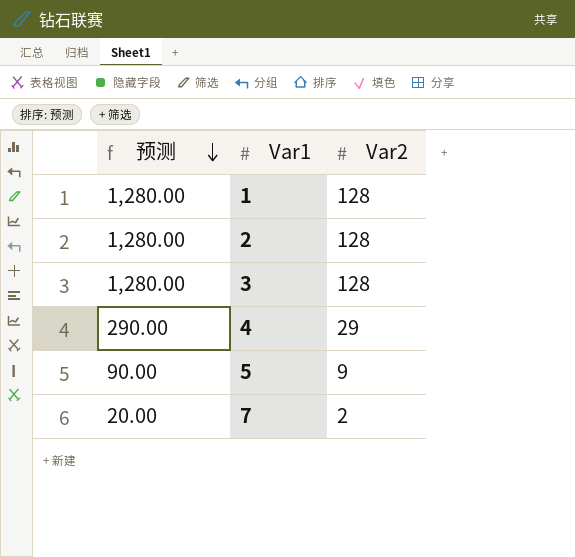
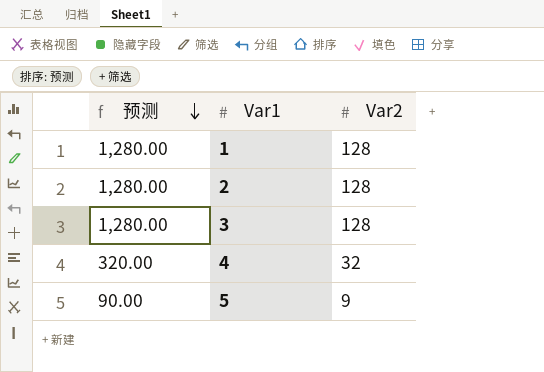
row 7: 20.00 | 2 -> none
4 | 预测: 290.00 -> 320.00
4 | Var2: 29 -> 32

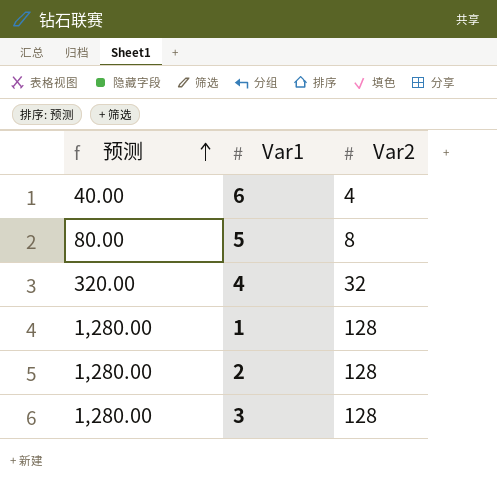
row order: 预测 descending -> 预测 ascending
row 6: none -> 40.00 | 4
5 | 预测: 90.00 -> 80.00
5 | Var2: 9 -> 8

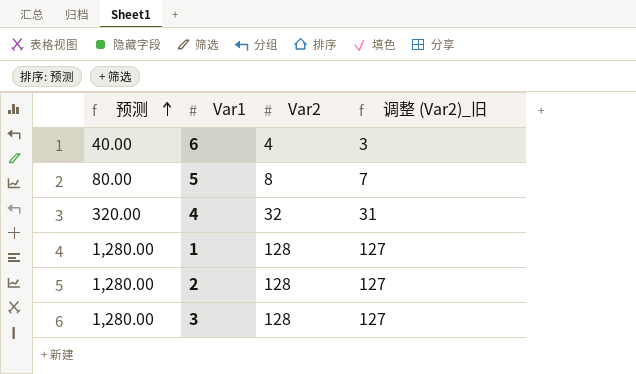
column 调整 (Var2)_旧 | formula: none -> [Var2] - 1

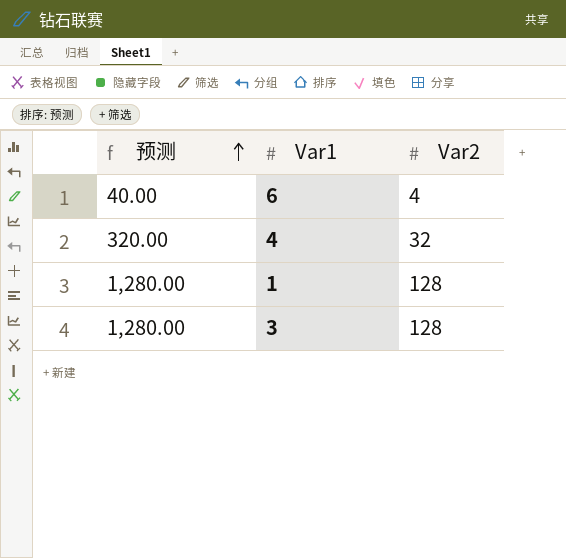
column 调整 (Var2)_旧 | formula: [Var2] - 1 -> none
row 5: 80.00 | 8 | 7 -> none
row 2: 1,280.00 | 128 | 127 -> none

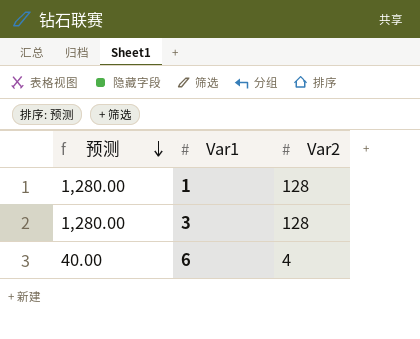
row order: 预测 ascending -> 预测 descending
row 4: 320.00 | 32 -> none

